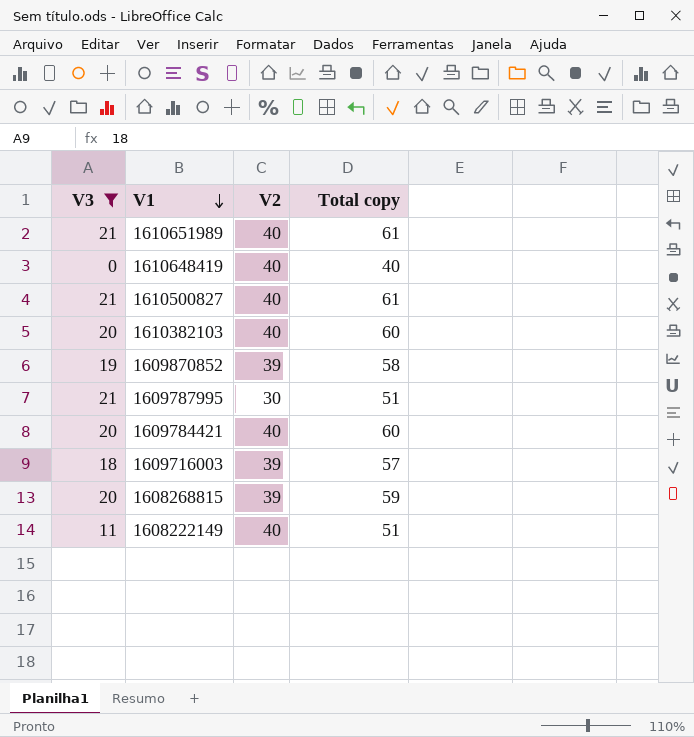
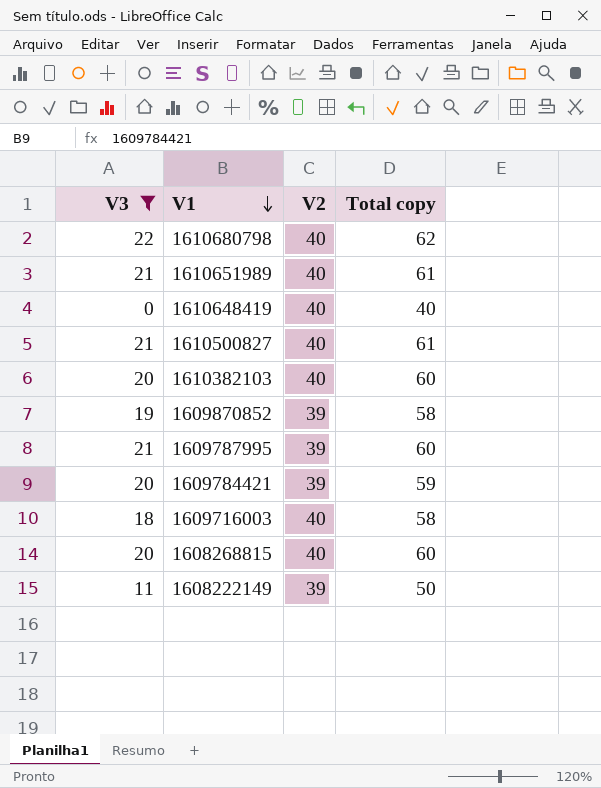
row 1610680798: none -> 22 | 40 | 62
1609787995 | V2: 30 -> 39
1609787995 | Total copy: 51 -> 60
1609784421 | V2: 40 -> 39
1609784421 | Total copy: 60 -> 59
1609716003 | V2: 39 -> 40
1609716003 | Total copy: 57 -> 58
1608268815 | V2: 39 -> 40
1608268815 | Total copy: 59 -> 60
1608222149 | V2: 40 -> 39
1608222149 | Total copy: 51 -> 50

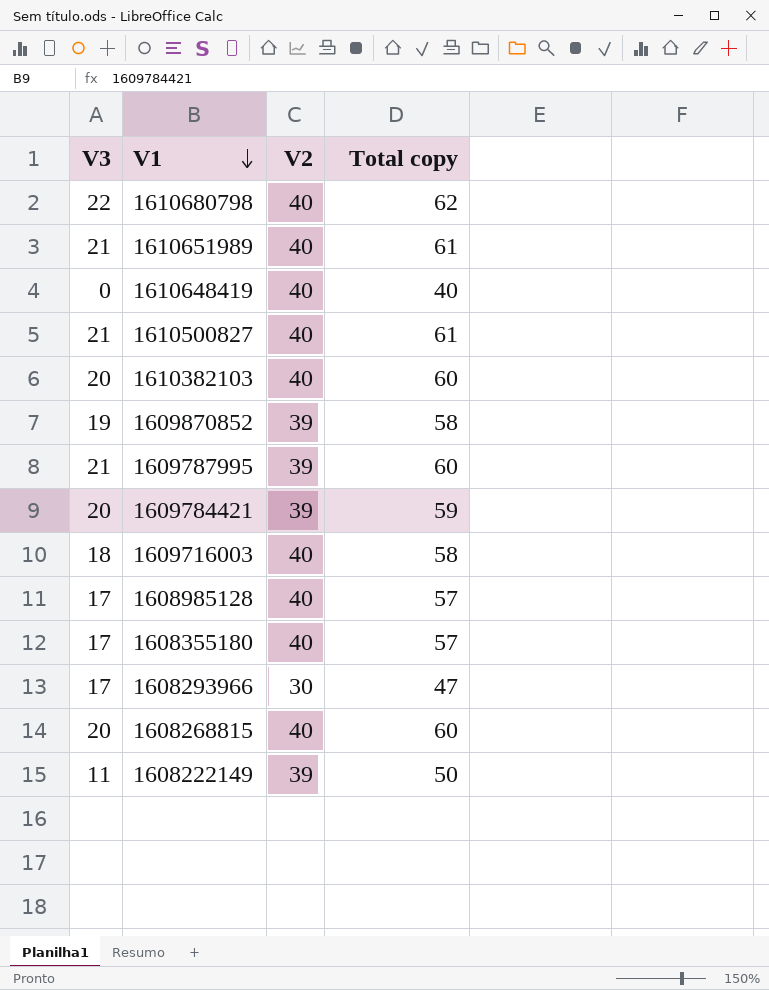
filter: V3 != 17 -> none

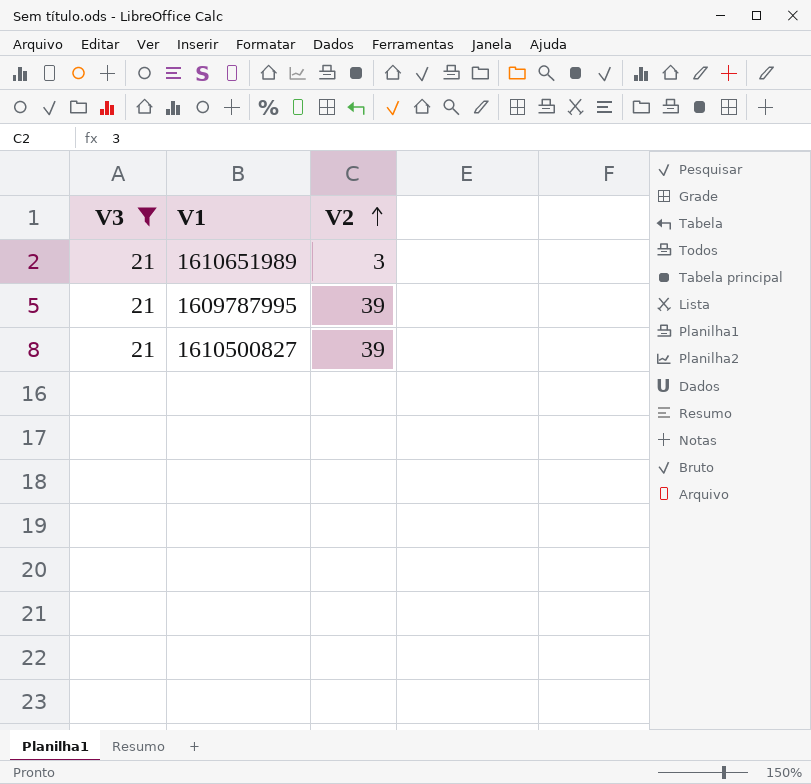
filter: none -> V3 = 21
row order: V1 descending -> V2 ascending
column Total copy | formula: [V3] + [V2] -> none
1610651989 | V2: 40 -> 3
1610500827 | V2: 40 -> 39

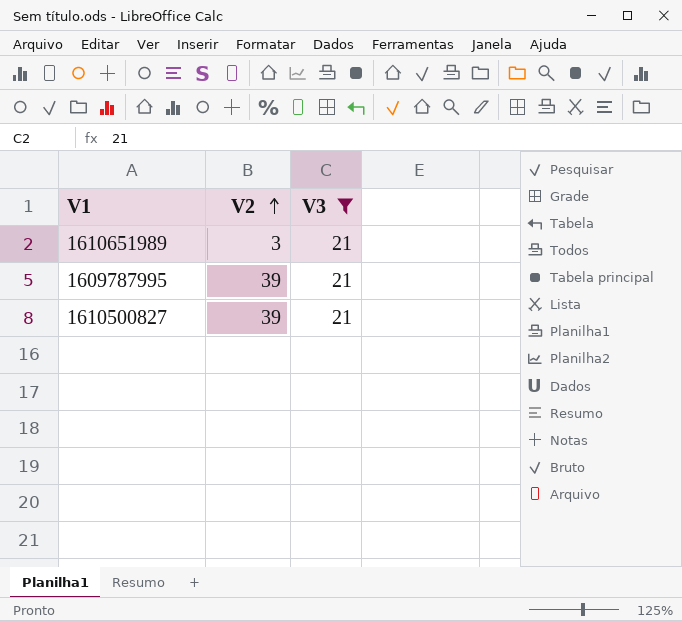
column V3 | position: 1 -> 3

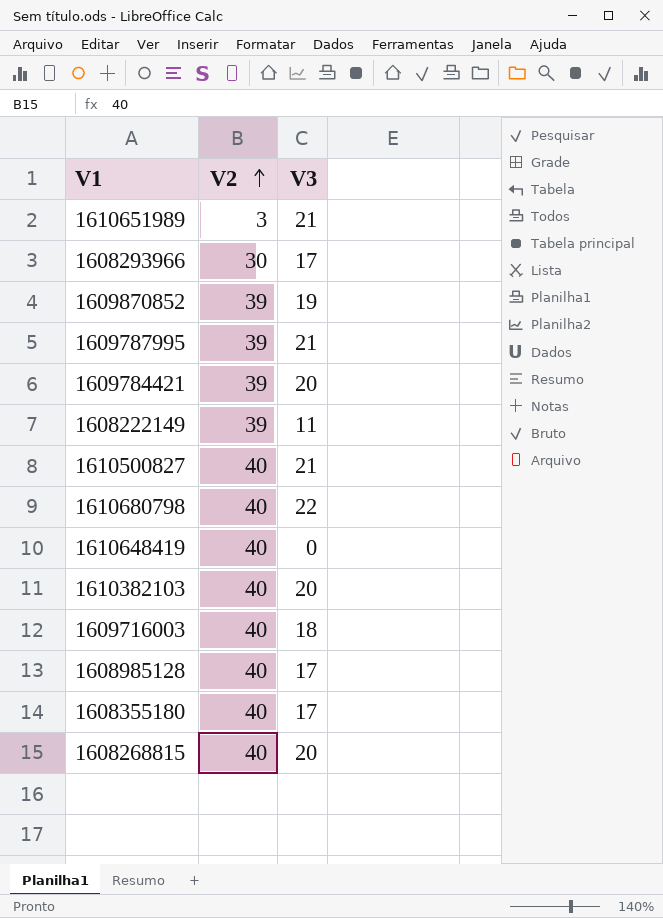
filter: V3 = 21 -> none
1610500827 | V2: 39 -> 40

